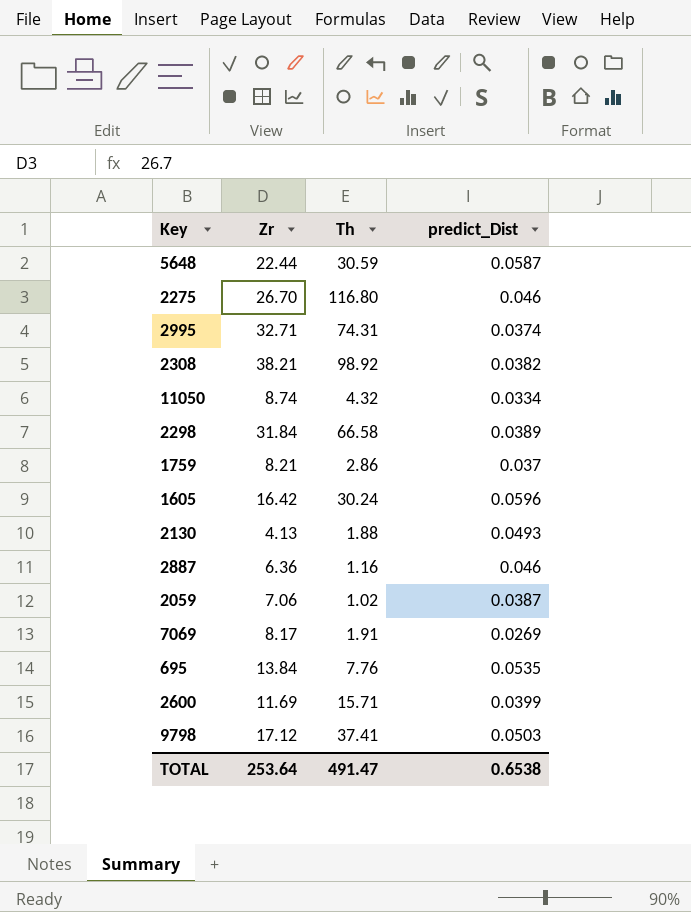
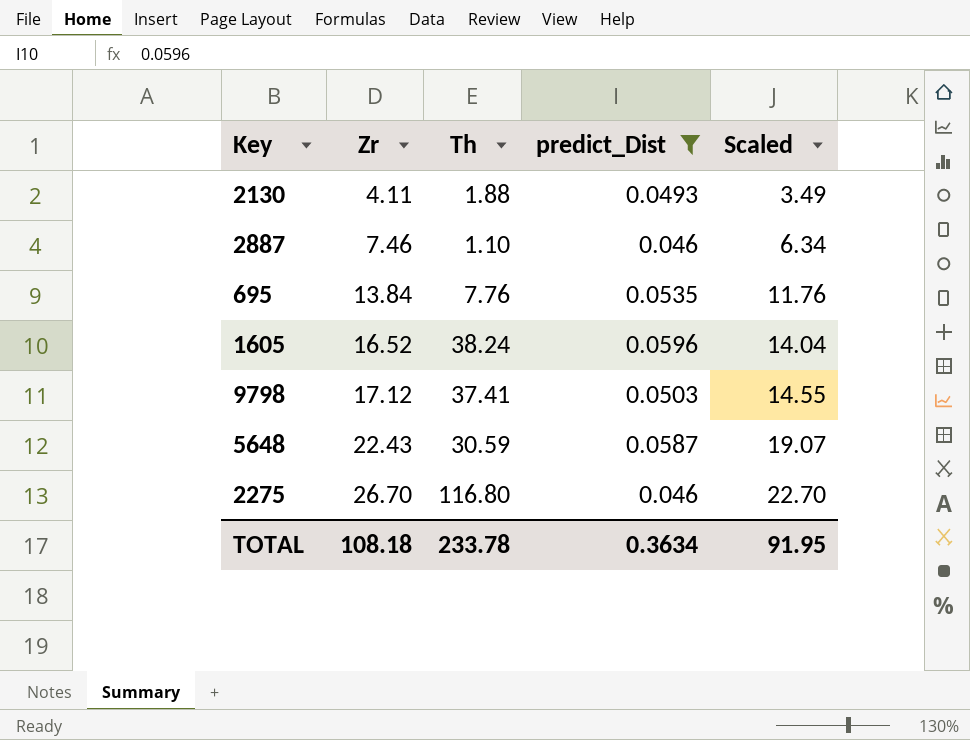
filter: none -> predict_Dist >= 0.046
row order: none -> Zr ascending
column Scaled | formula: none -> [Zr] * 0.85
2130 | Zr: 4.13 -> 4.11
2887 | Zr: 6.36 -> 7.46
2887 | Th: 1.16 -> 1.10
1605 | Zr: 16.42 -> 16.52
1605 | Th: 30.24 -> 38.24
5648 | Zr: 22.44 -> 22.43
TOTAL | Zr: 253.64 -> 108.18
TOTAL | Th: 491.47 -> 233.78
TOTAL | predict_Dist: 0.6538 -> 0.3634

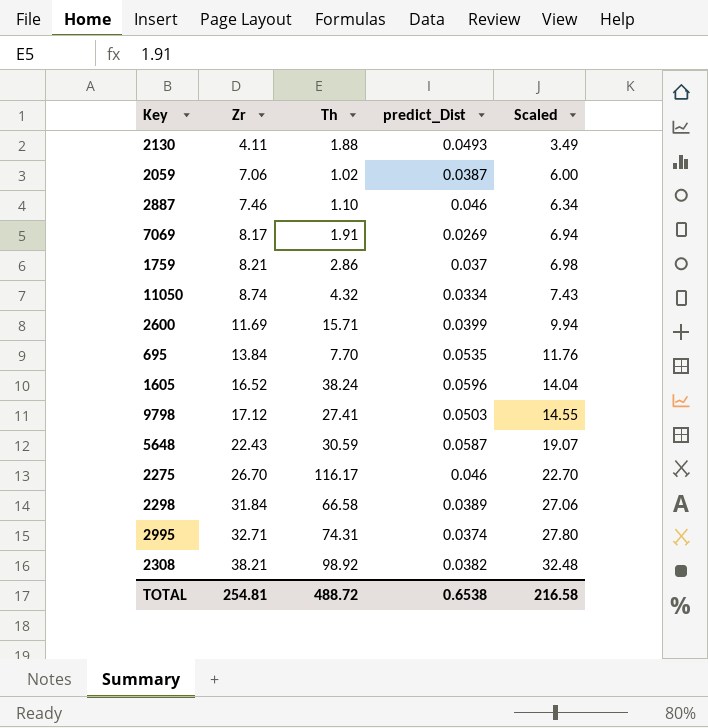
filter: predict_Dist >= 0.046 -> none
695 | Th: 7.76 -> 7.70
9798 | Th: 37.41 -> 27.41
2275 | Th: 116.80 -> 116.17
TOTAL | Zr: 108.18 -> 254.81
TOTAL | Th: 233.78 -> 488.72
TOTAL | predict_Dist: 0.3634 -> 0.6538
TOTAL | Scaled: 91.95 -> 216.58

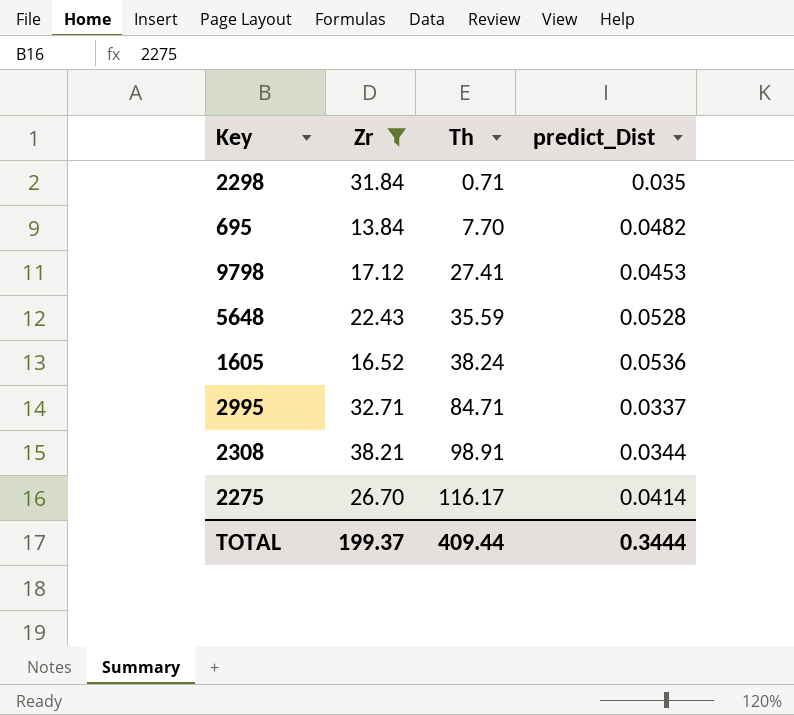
filter: none -> Zr >= 13.84
row order: Zr ascending -> Th ascending
column Scaled | formula: [Zr] * 0.85 -> none
2298 | Th: 66.58 -> 0.71
2298 | predict_Dist: 0.0389 -> 0.035
695 | predict_Dist: 0.0535 -> 0.0482
9798 | predict_Dist: 0.0503 -> 0.0453
5648 | Th: 30.59 -> 35.59
5648 | predict_Dist: 0.0587 -> 0.0528
1605 | predict_Dist: 0.0596 -> 0.0536
2995 | Th: 74.31 -> 84.71
2995 | predict_Dist: 0.0374 -> 0.0337
2308 | Th: 98.92 -> 98.91
2308 | predict_Dist: 0.0382 -> 0.0344
2275 | predict_Dist: 0.046 -> 0.0414
TOTAL | Zr: 254.81 -> 199.37
TOTAL | Th: 488.72 -> 409.44
TOTAL | predict_Dist: 0.6538 -> 0.3444

